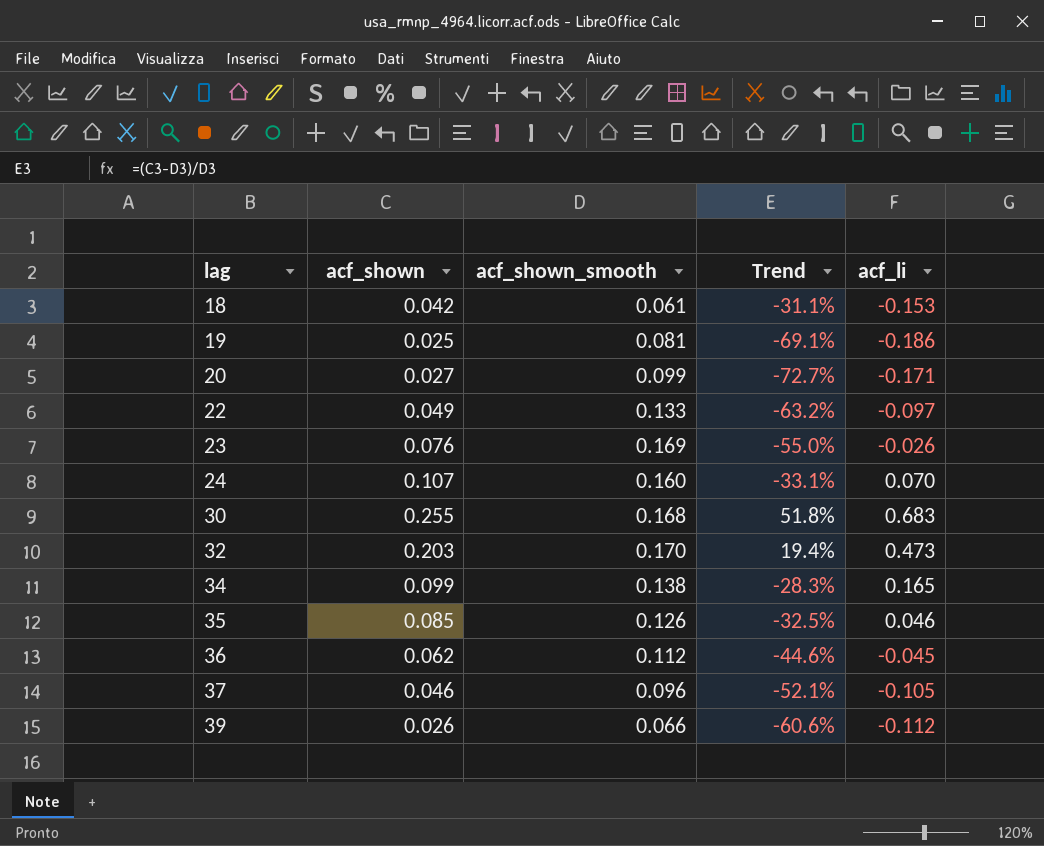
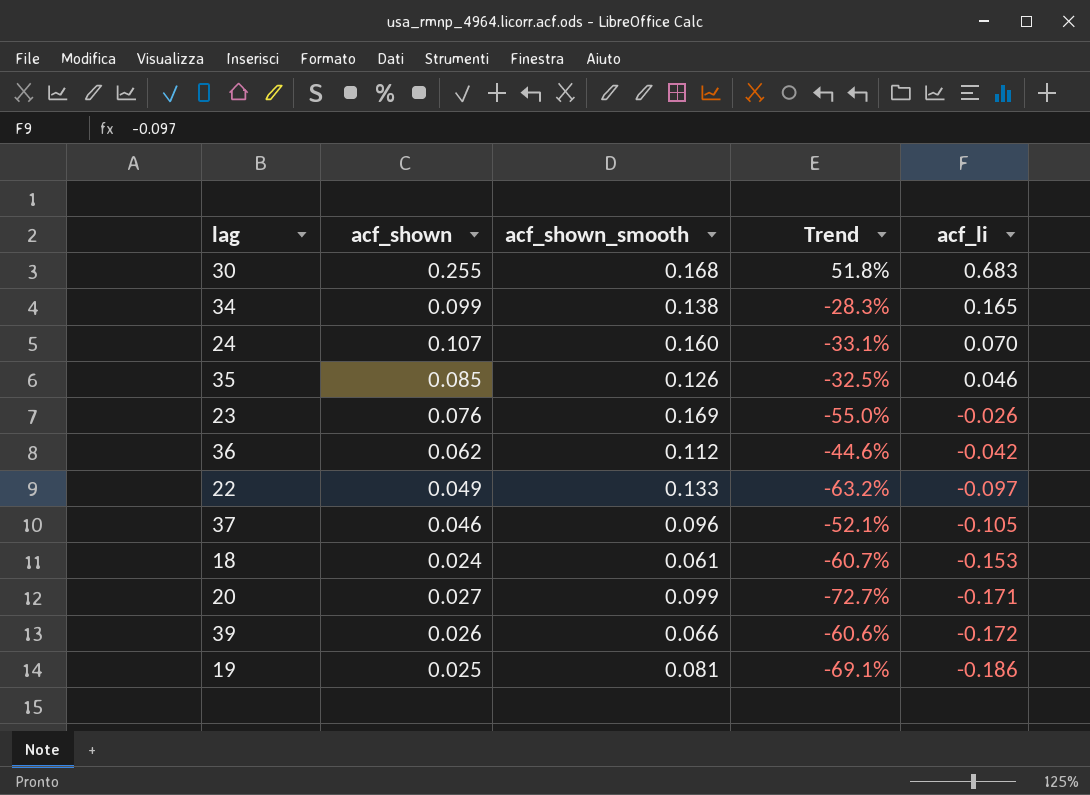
row order: lag ascending -> acf_li descending
row 32: 0.203 | 0.170 | 19.4% | 0.473 -> none
36 | acf_li: -0.045 -> -0.042
18 | acf_shown: 0.042 -> 0.024
18 | Trend: -31.1% -> -60.7%
39 | acf_li: -0.112 -> -0.172

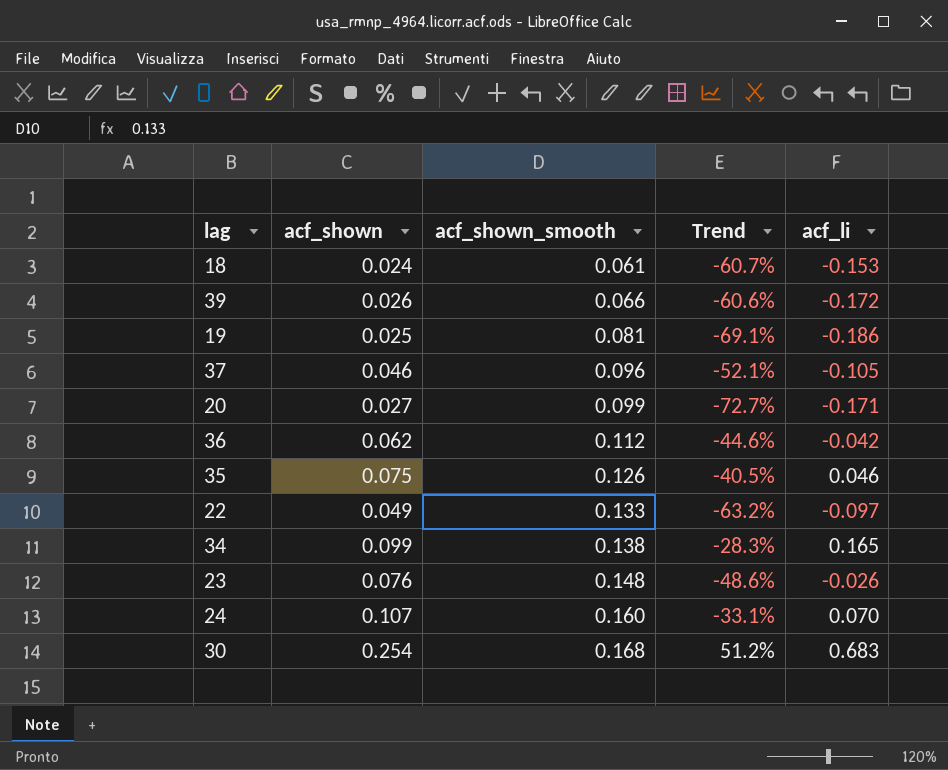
row order: acf_li descending -> acf_shown_smooth ascending
35 | acf_shown: 0.085 -> 0.075
35 | Trend: -32.5% -> -40.5%
23 | acf_shown_smooth: 0.169 -> 0.148
23 | Trend: -55.0% -> -48.6%
30 | acf_shown: 0.255 -> 0.254
30 | Trend: 51.8% -> 51.2%

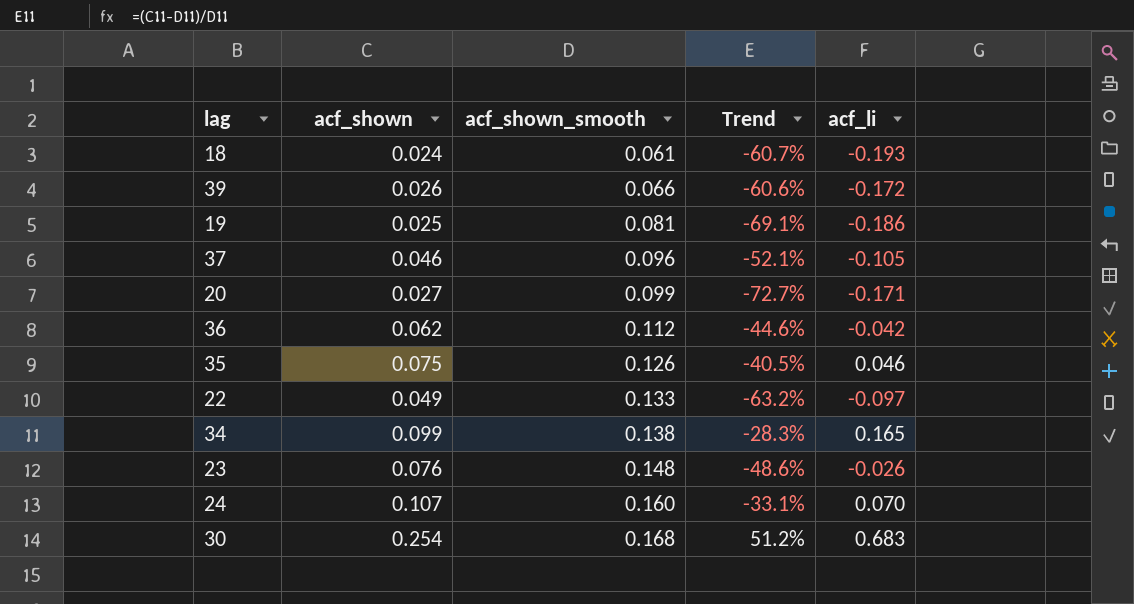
18 | acf_li: -0.153 -> -0.193

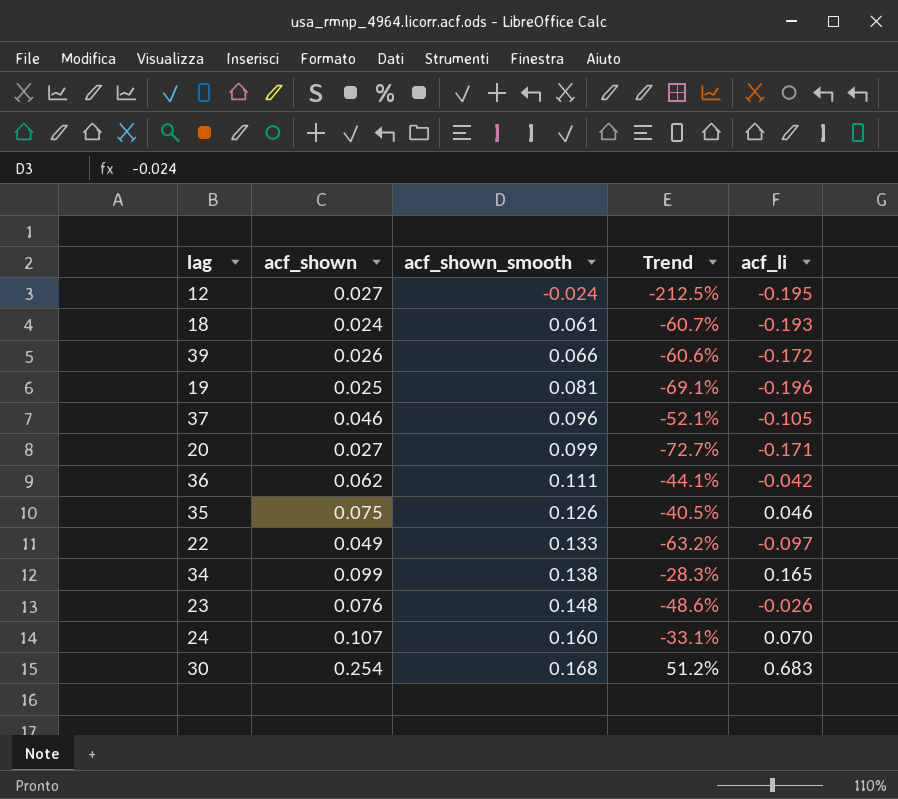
row 12: none -> 0.027 | -0.024 | -212.5% | -0.195
19 | acf_li: -0.186 -> -0.196
36 | acf_shown_smooth: 0.112 -> 0.111
36 | Trend: -44.6% -> -44.1%

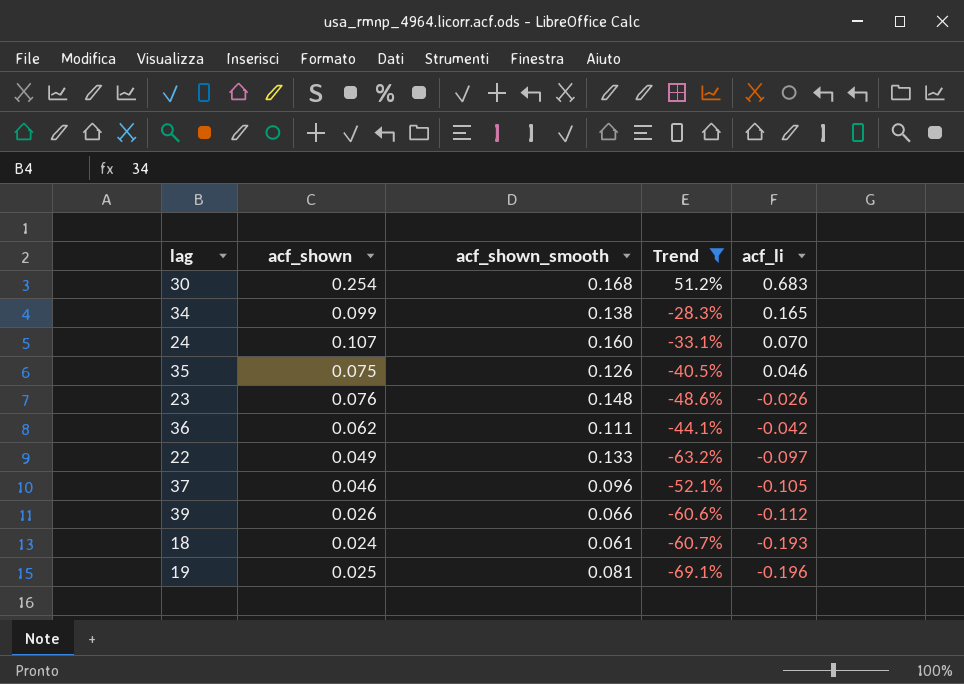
filter: none -> Trend >= -69.1%
row order: acf_shown_smooth ascending -> acf_li descending
39 | acf_li: -0.172 -> -0.112

